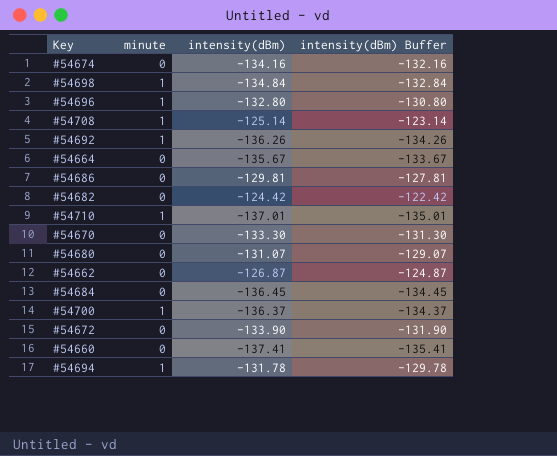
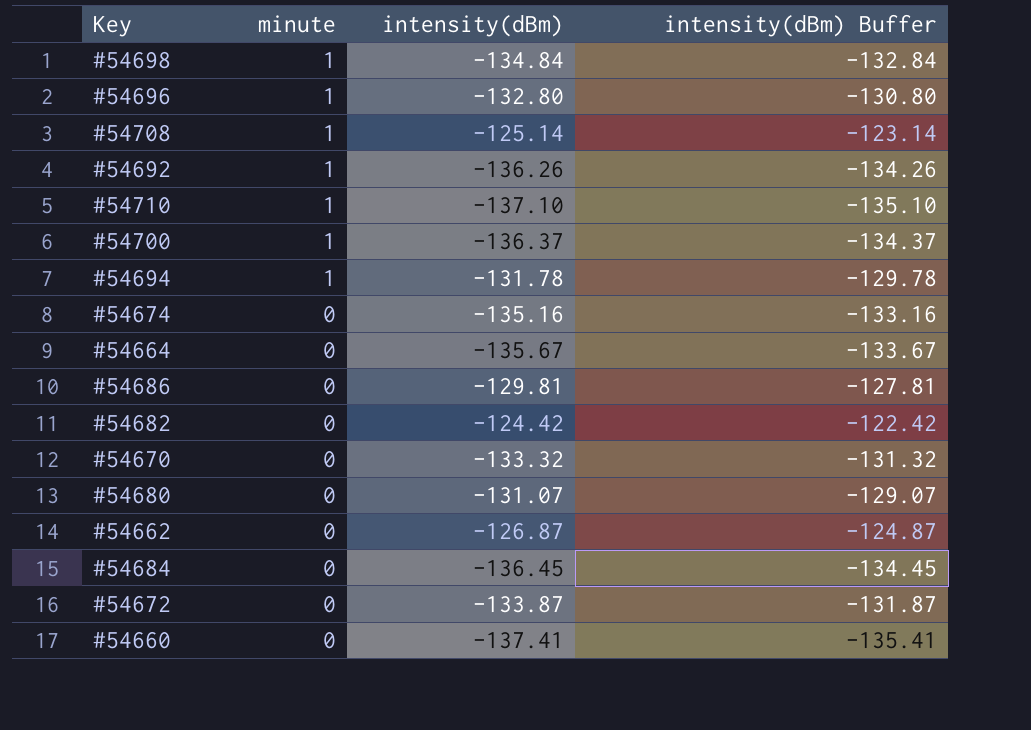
row order: none -> minute descending
#54710 | intensity(dBm): -137.01 -> -137.10
#54710 | intensity(dBm) Buffer: -135.01 -> -135.10
#54674 | intensity(dBm): -134.16 -> -135.16
#54674 | intensity(dBm) Buffer: -132.16 -> -133.16
#54670 | intensity(dBm): -133.30 -> -133.32
#54670 | intensity(dBm) Buffer: -131.30 -> -131.32
#54672 | intensity(dBm): -133.90 -> -133.87
#54672 | intensity(dBm) Buffer: -131.90 -> -131.87

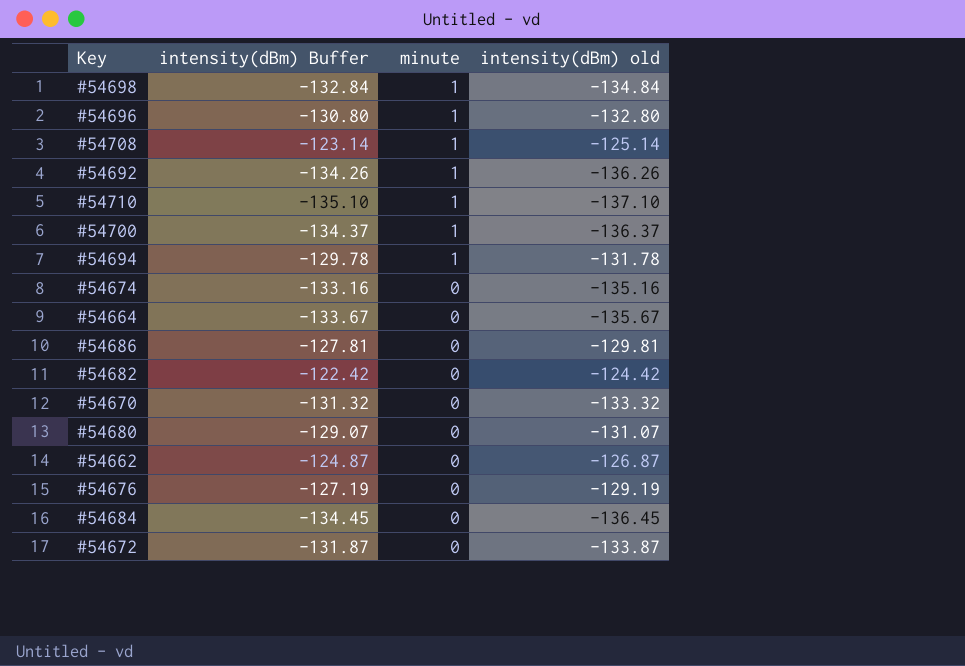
column intensity(dBm) Buffer | position: 4 -> 2
column name: intensity(dBm) -> intensity(dBm) old
row #54660: 0 | -137.41 | -135.41 -> none
row #54676: none -> -127.19 | 0 | -129.19

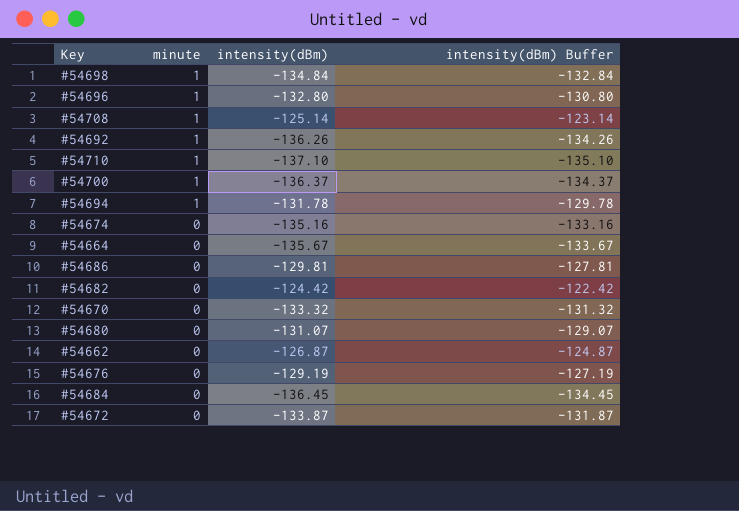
column name: intensity(dBm) old -> intensity(dBm)
column intensity(dBm) Buffer | position: 2 -> 4

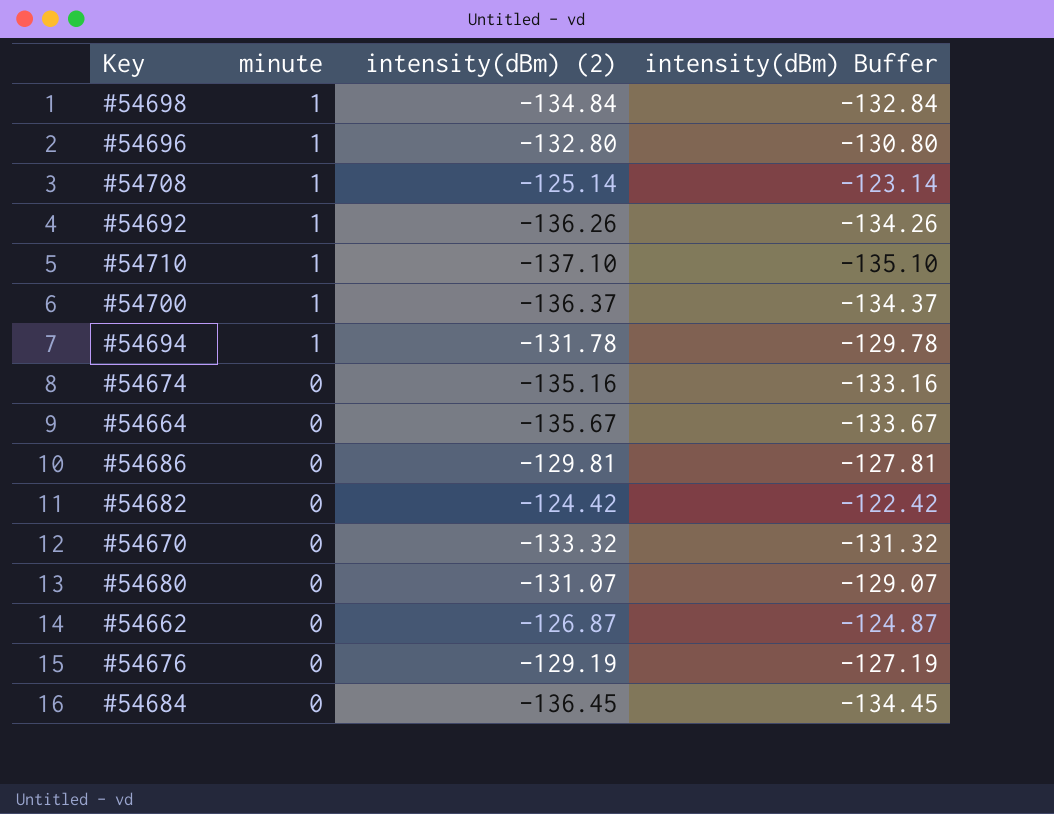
column name: intensity(dBm) -> intensity(dBm) (2)
row #54672: 0 | -133.87 | -131.87 -> none

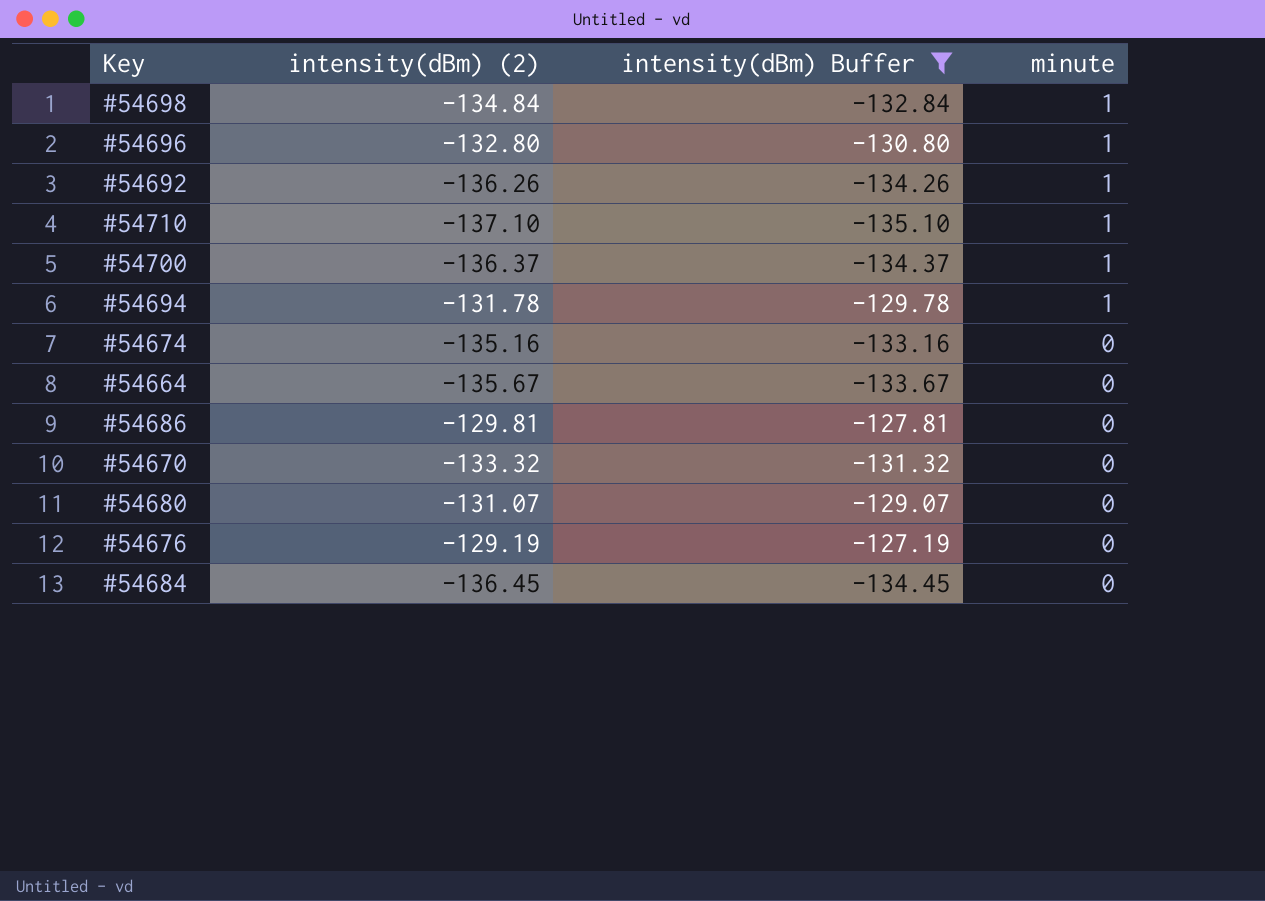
filter: none -> intensity(dBm) Buffer <= -127.19
column minute | position: 2 -> 4

